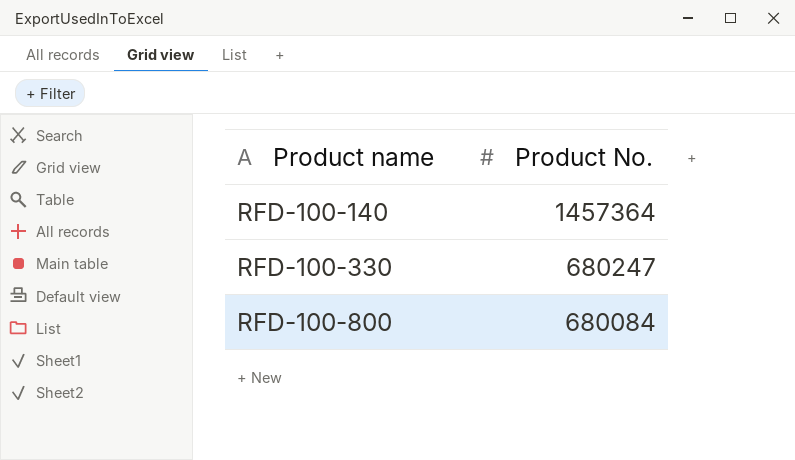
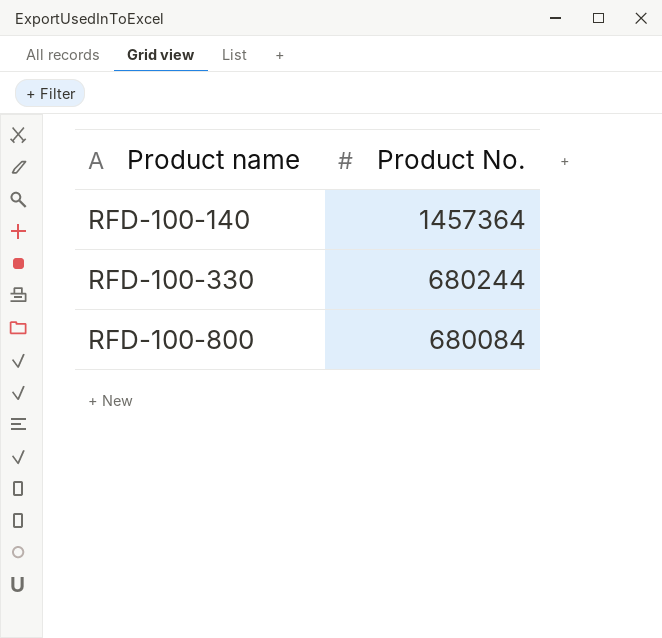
RFD-100-330 | Product No.: 680247 -> 680244

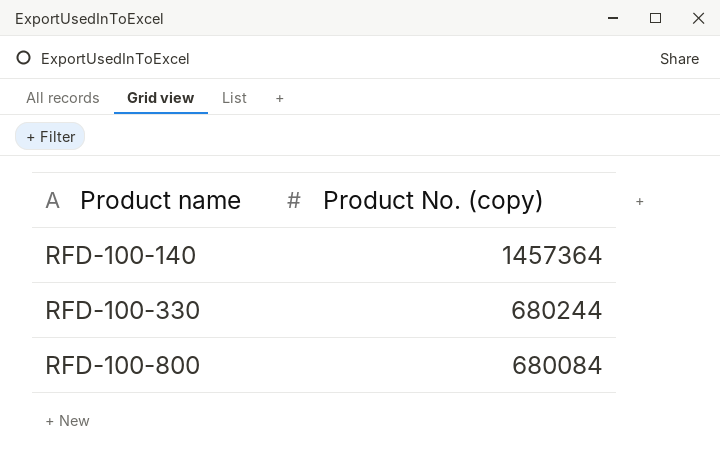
column name: Product No. -> Product No. (copy)

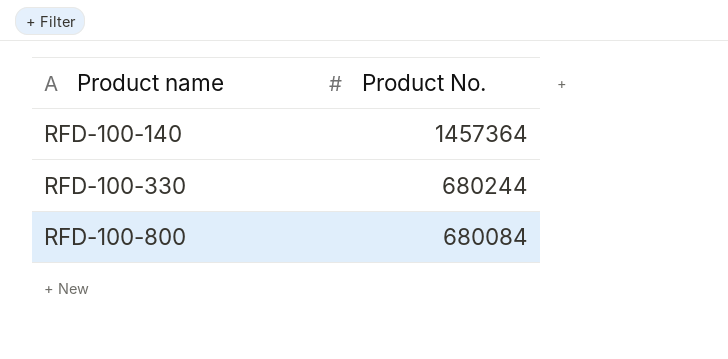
column name: Product No. (copy) -> Product No.

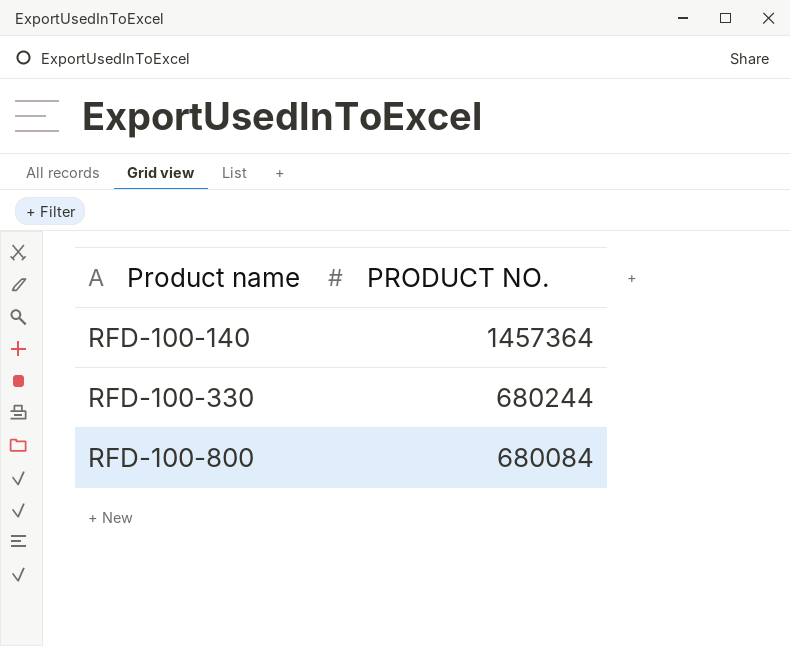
column name: Product No. -> PRODUCT NO.

